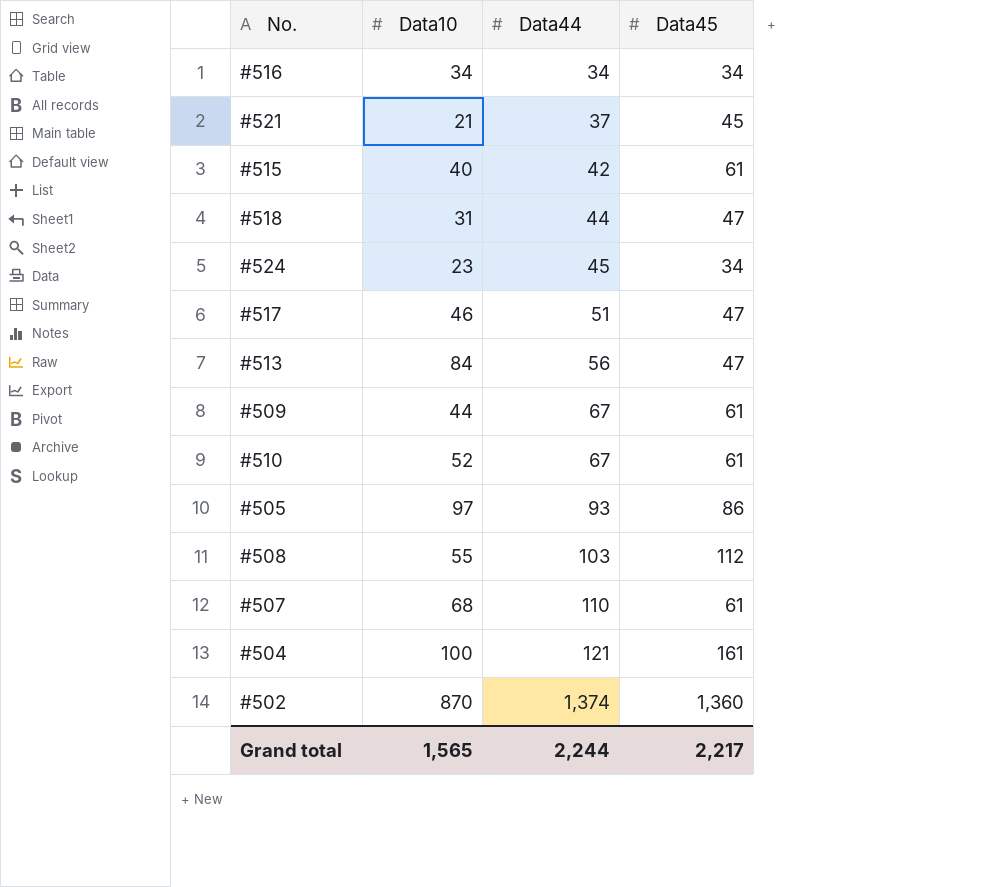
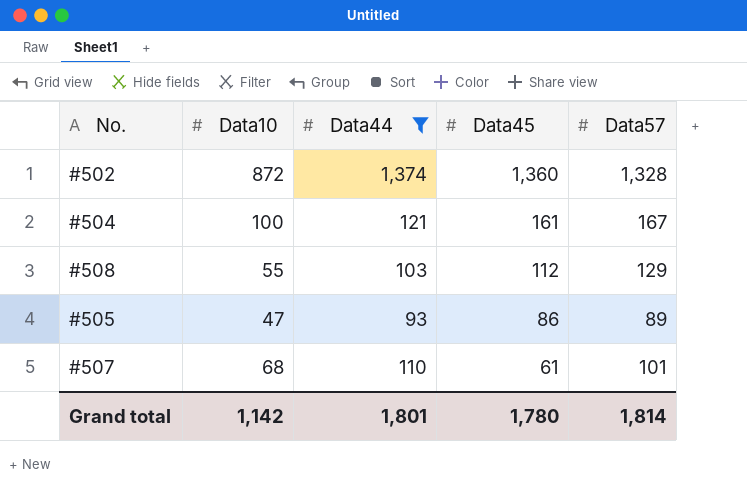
filter: none -> Data44 >= 93
row order: Data44 ascending -> Data45 descending
column Data57 | position: none -> 5
#502 | Data10: 870 -> 872
#505 | Data10: 97 -> 47
Grand total | Data10: 1,565 -> 1,142
Grand total | Data44: 2,244 -> 1,801
Grand total | Data45: 2,217 -> 1,780

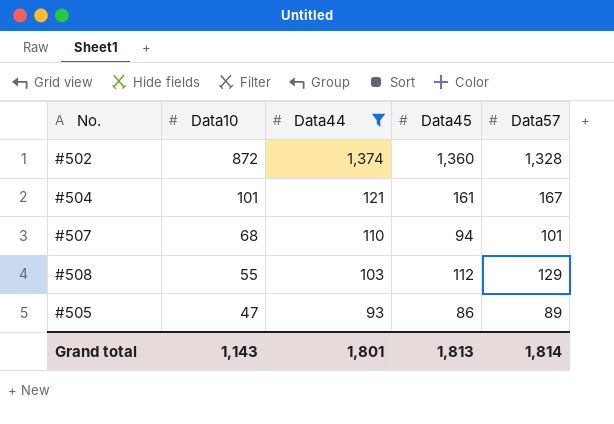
row order: Data45 descending -> Data10 descending
#504 | Data10: 100 -> 101
#507 | Data45: 61 -> 94
Grand total | Data10: 1,142 -> 1,143
Grand total | Data45: 1,780 -> 1,813

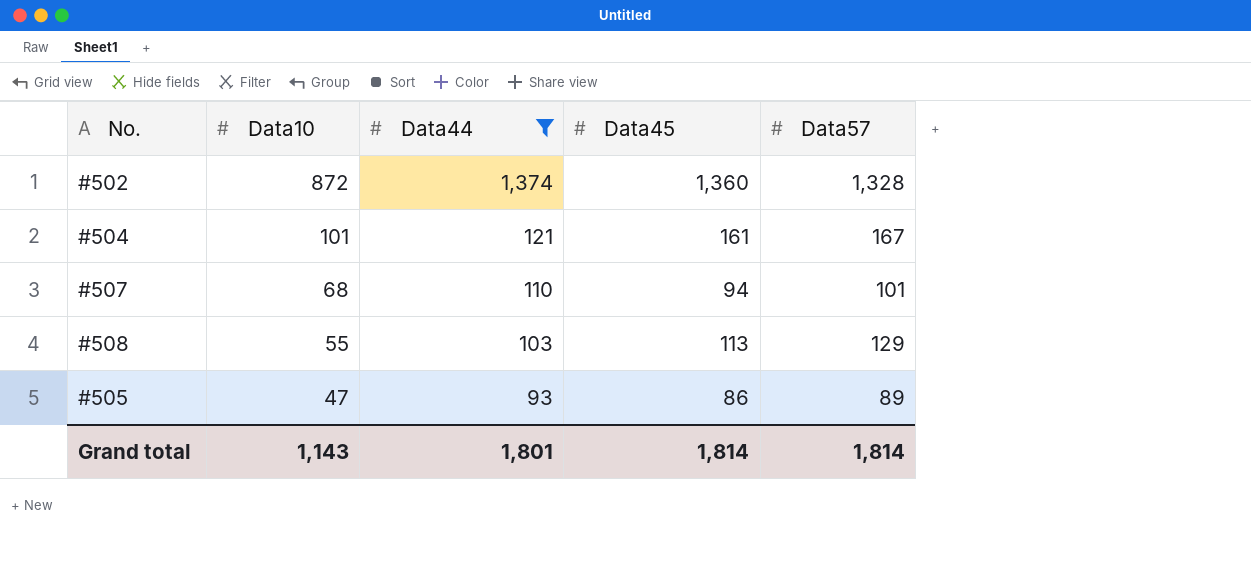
#508 | Data45: 112 -> 113
Grand total | Data45: 1,813 -> 1,814

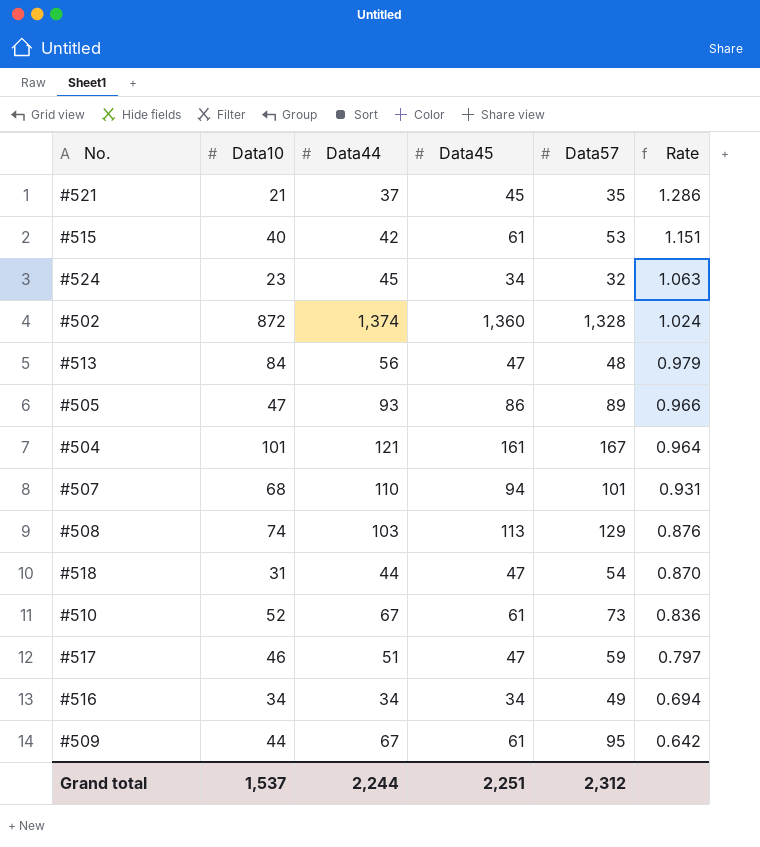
filter: Data44 >= 93 -> none
row order: Data10 descending -> Rate descending
column Rate | formula: none -> [Data45] / [Data57]
#508 | Data10: 55 -> 74
Grand total | Data10: 1,143 -> 1,537
Grand total | Data44: 1,801 -> 2,244
Grand total | Data45: 1,814 -> 2,251
Grand total | Data57: 1,814 -> 2,312

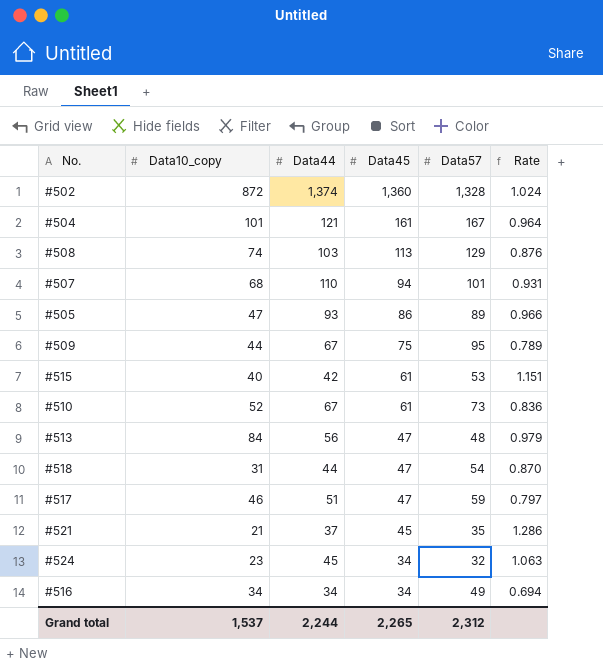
row order: Rate descending -> Data45 descending
column name: Data10 -> Data10_copy
#509 | Data45: 61 -> 75
#509 | Rate: 0.642 -> 0.789
Grand total | Data45: 2,251 -> 2,265

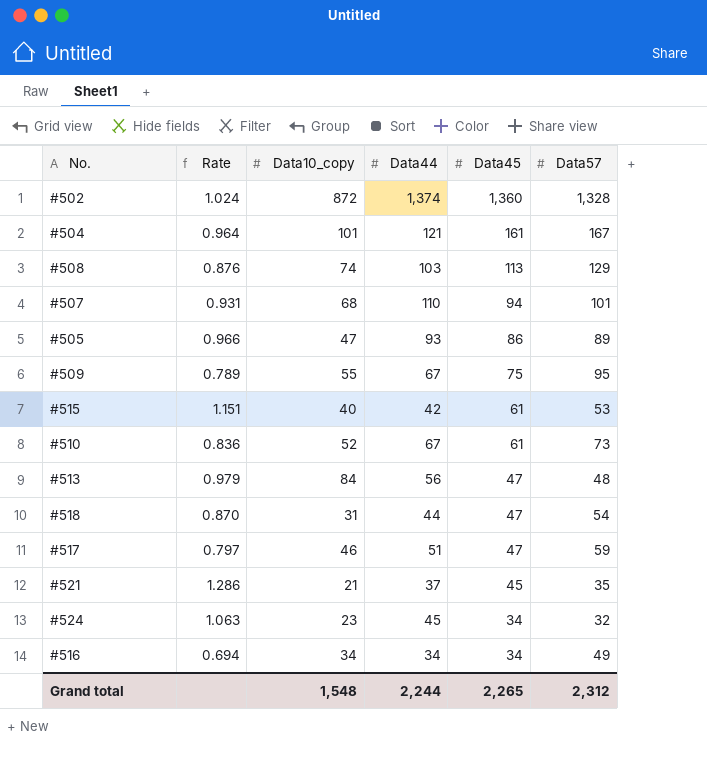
column Rate | position: 6 -> 2
#509 | Data10_copy: 44 -> 55
Grand total | Data10_copy: 1,537 -> 1,548

